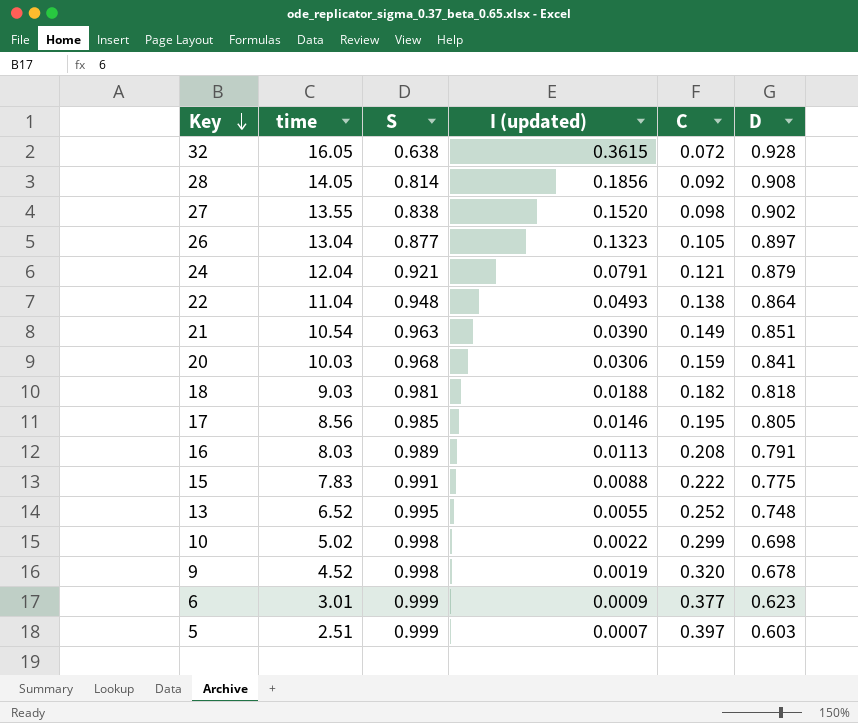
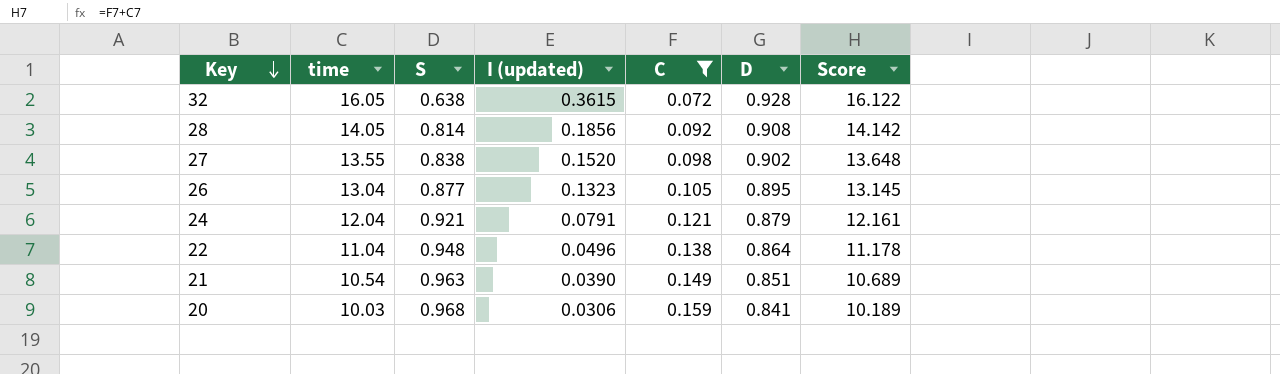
filter: none -> C <= 0.159
column Score | formula: none -> [time] + [C]
26 | D: 0.897 -> 0.895
22 | I (updated): 0.0493 -> 0.0496

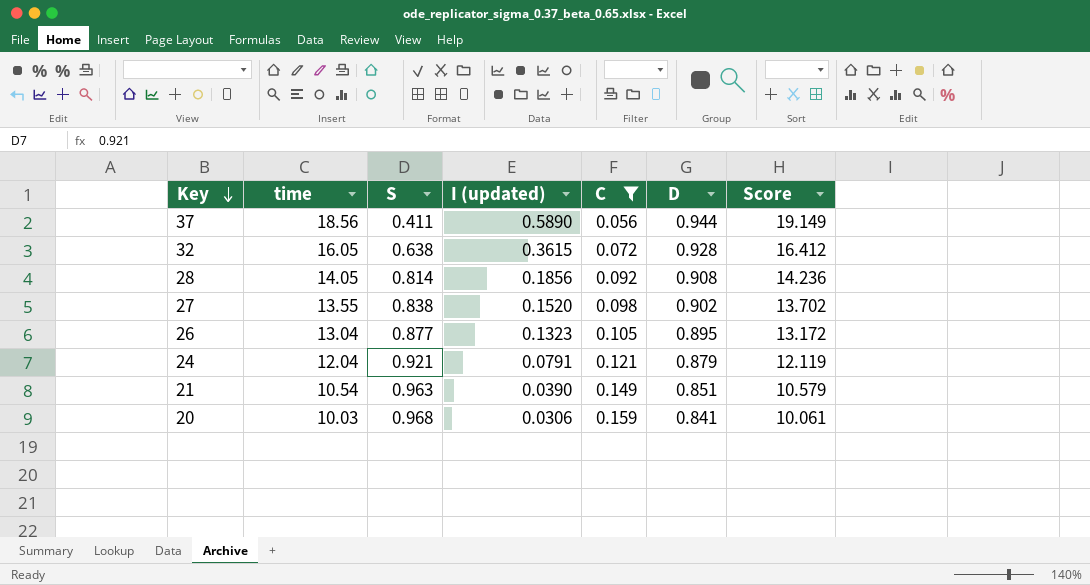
column Score | formula: [time] + [C] -> [time] + [I (updated)]
row 22: 11.04 | 0.948 | 0.0496 | 0.138 | 0.864 | 11.178 -> none
row 37: none -> 18.56 | 0.411 | 0.5890 | 0.056 | 0.944 | 19.149

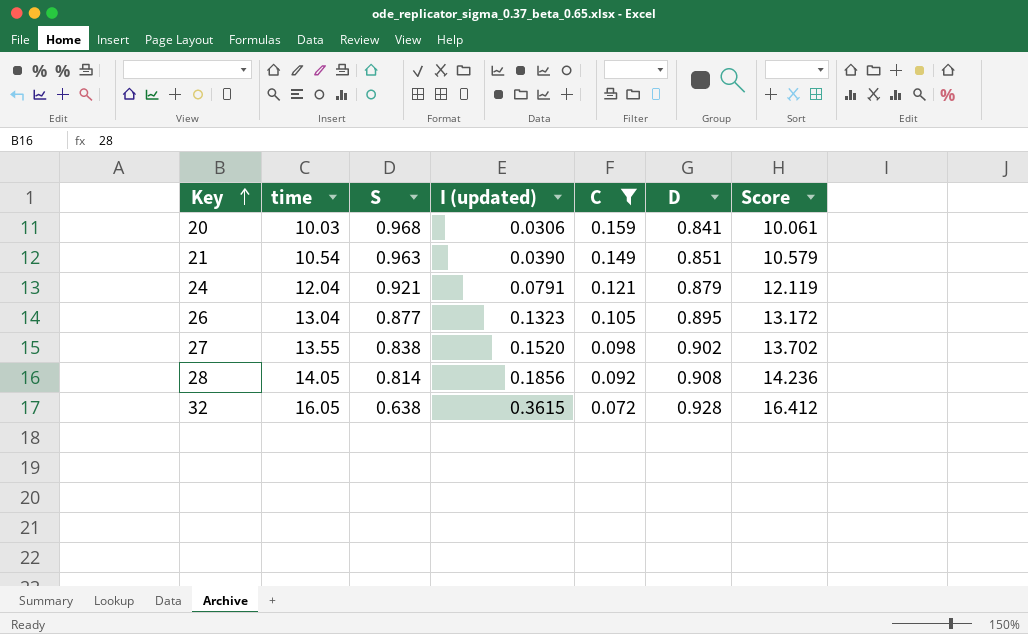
row order: Key descending -> Key ascending
row 37: 18.56 | 0.411 | 0.5890 | 0.056 | 0.944 | 19.149 -> none

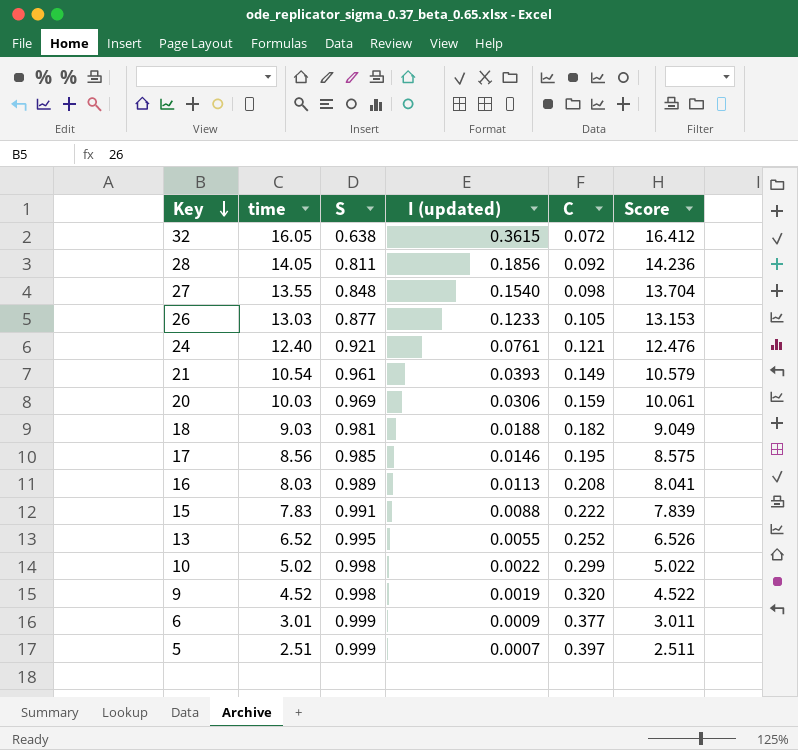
filter: C <= 0.159 -> none
row order: Key ascending -> Key descending
column D | position: 6 -> none
28 | S: 0.814 -> 0.811
27 | S: 0.838 -> 0.848
27 | I (updated): 0.1520 -> 0.1540
27 | Score: 13.702 -> 13.704
26 | time: 13.04 -> 13.03
26 | I (updated): 0.1323 -> 0.1233
26 | Score: 13.172 -> 13.153
24 | time: 12.04 -> 12.40
24 | I (updated): 0.0791 -> 0.0761
24 | Score: 12.119 -> 12.476
21 | S: 0.963 -> 0.961
21 | I (updated): 0.0390 -> 0.0393
20 | S: 0.968 -> 0.969

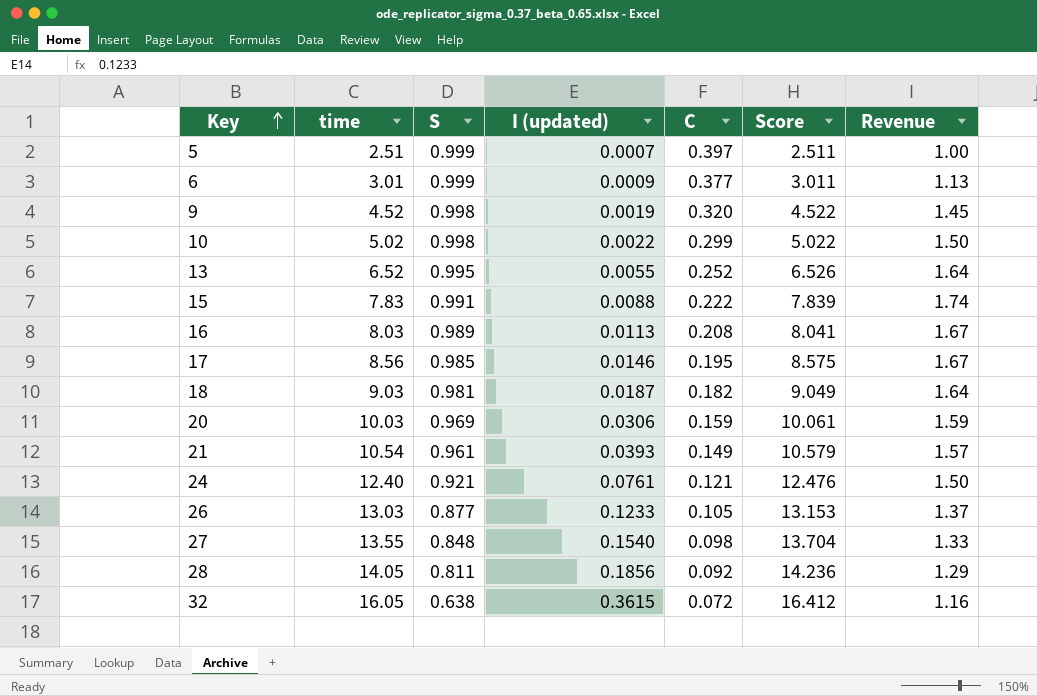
row order: Key descending -> Key ascending
column Revenue | formula: none -> [time] * [C]
18 | I (updated): 0.0188 -> 0.0187

